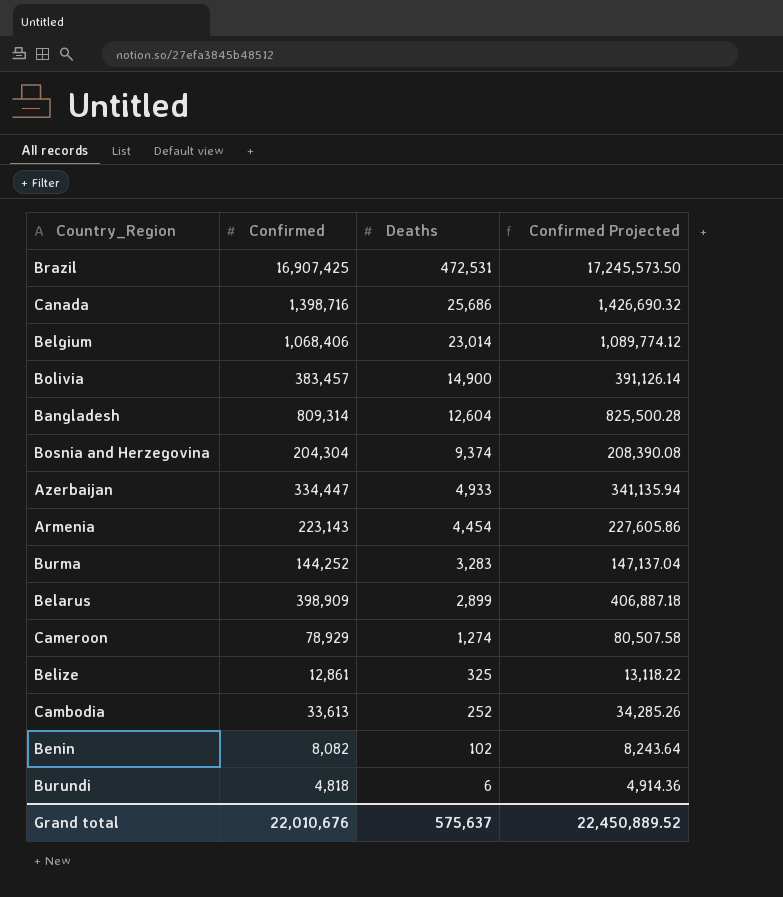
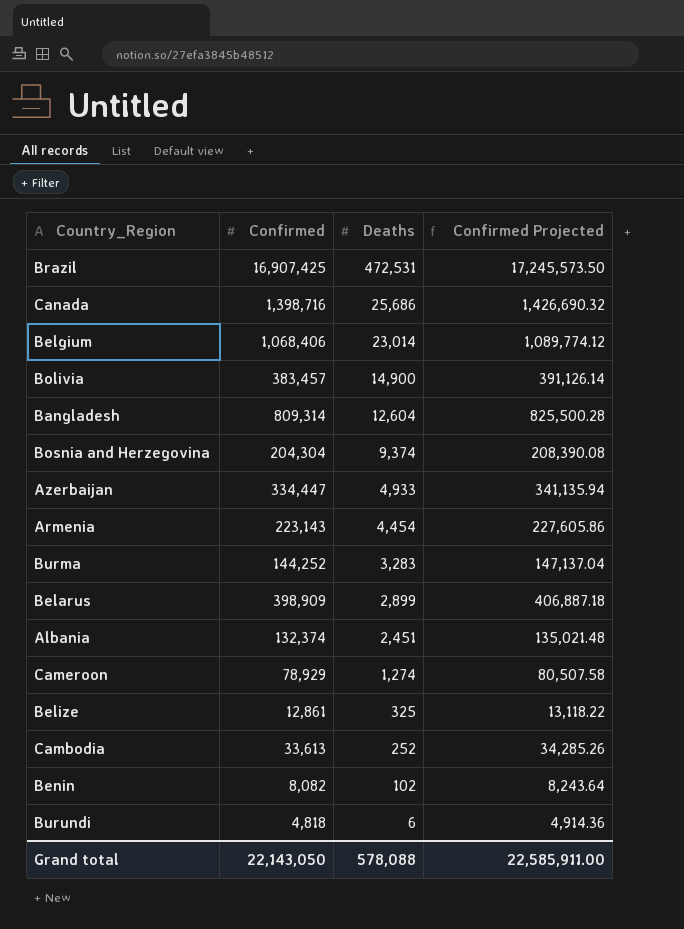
row Albania: none -> 132,374 | 2,451 | 135,021.48
Grand total | Confirmed: 22,010,676 -> 22,143,050
Grand total | Deaths: 575,637 -> 578,088
Grand total | Confirmed Projected: 22,450,889.52 -> 22,585,911.00

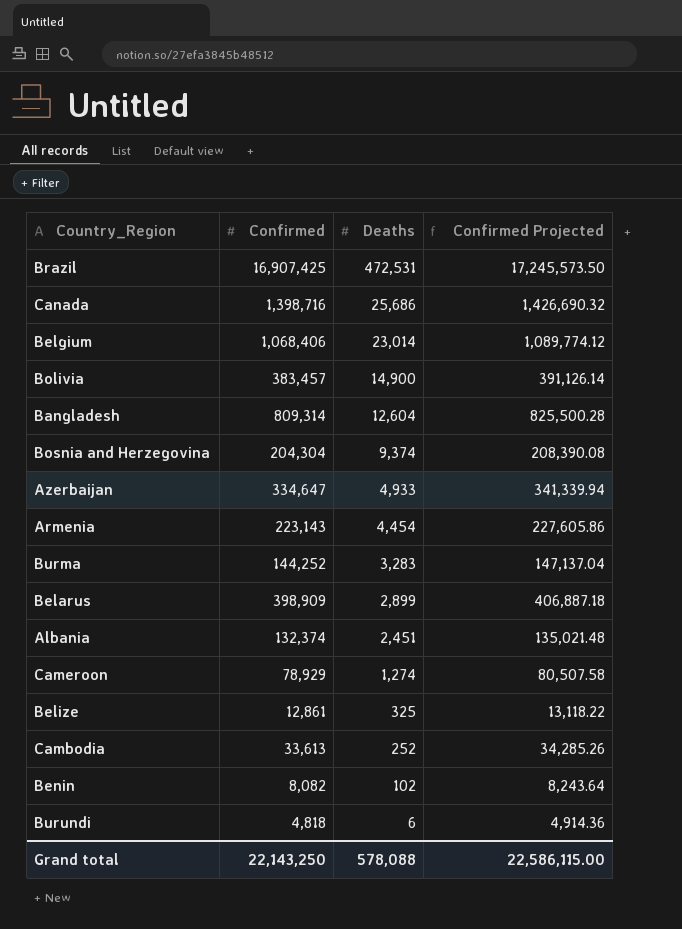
Azerbaijan | Confirmed: 334,447 -> 334,647
Azerbaijan | Confirmed Projected: 341,135.94 -> 341,339.94
Grand total | Confirmed: 22,143,050 -> 22,143,250
Grand total | Confirmed Projected: 22,585,911.00 -> 22,586,115.00

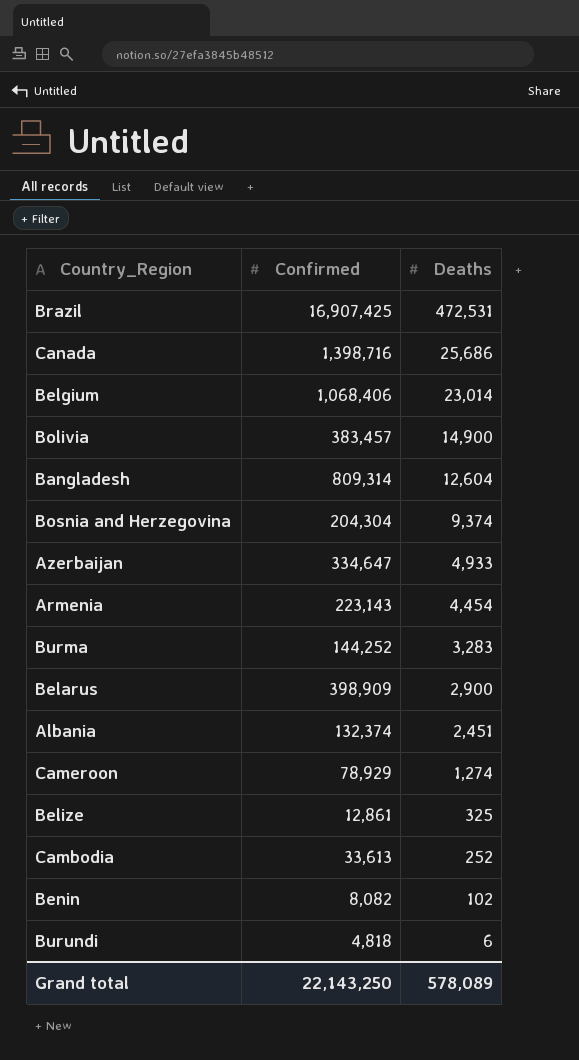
column Confirmed Projected | formula: [Confirmed] * 1.02 -> none
Belarus | Deaths: 2,899 -> 2,900
Grand total | Deaths: 578,088 -> 578,089

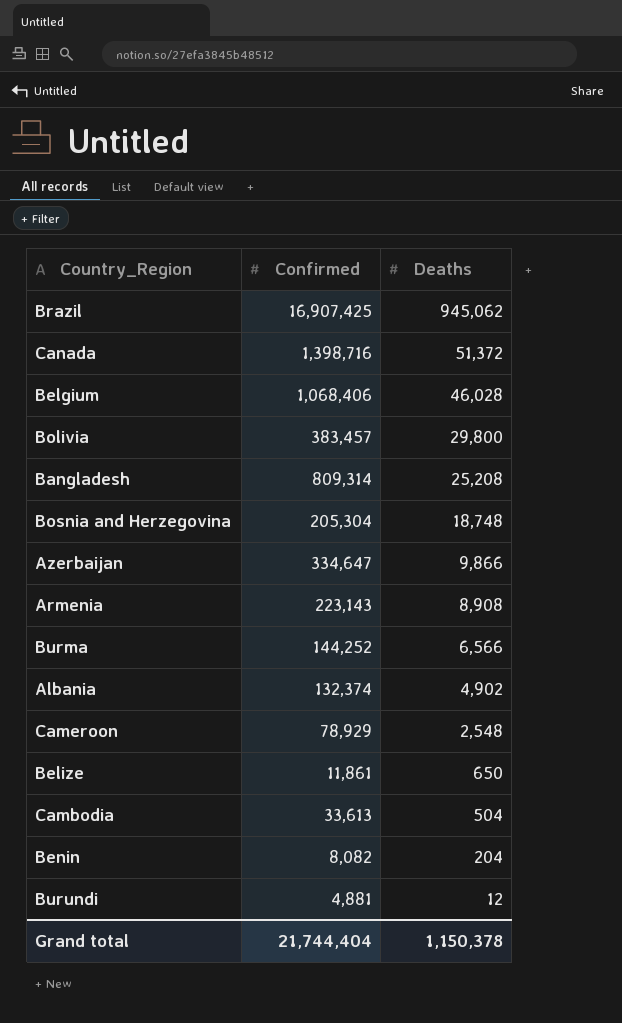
row Belarus: 398,909 | 2,900 -> none
Brazil | Deaths: 472,531 -> 945,062
Canada | Deaths: 25,686 -> 51,372
Belgium | Deaths: 23,014 -> 46,028
Bolivia | Deaths: 14,900 -> 29,800
Bangladesh | Deaths: 12,604 -> 25,208
Bosnia and Herzegovina | Confirmed: 204,304 -> 205,304
Bosnia and Herzegovina | Deaths: 9,374 -> 18,748
Azerbaijan | Deaths: 4,933 -> 9,866
Armenia | Deaths: 4,454 -> 8,908
Burma | Deaths: 3,283 -> 6,566
Albania | Deaths: 2,451 -> 4,902
Cameroon | Deaths: 1,274 -> 2,548
Belize | Confirmed: 12,861 -> 11,861
Belize | Deaths: 325 -> 650
Cambodia | Deaths: 252 -> 504
Benin | Deaths: 102 -> 204
Burundi | Confirmed: 4,818 -> 4,881
Burundi | Deaths: 6 -> 12
Grand total | Confirmed: 22,143,250 -> 21,744,404
Grand total | Deaths: 578,089 -> 1,150,378

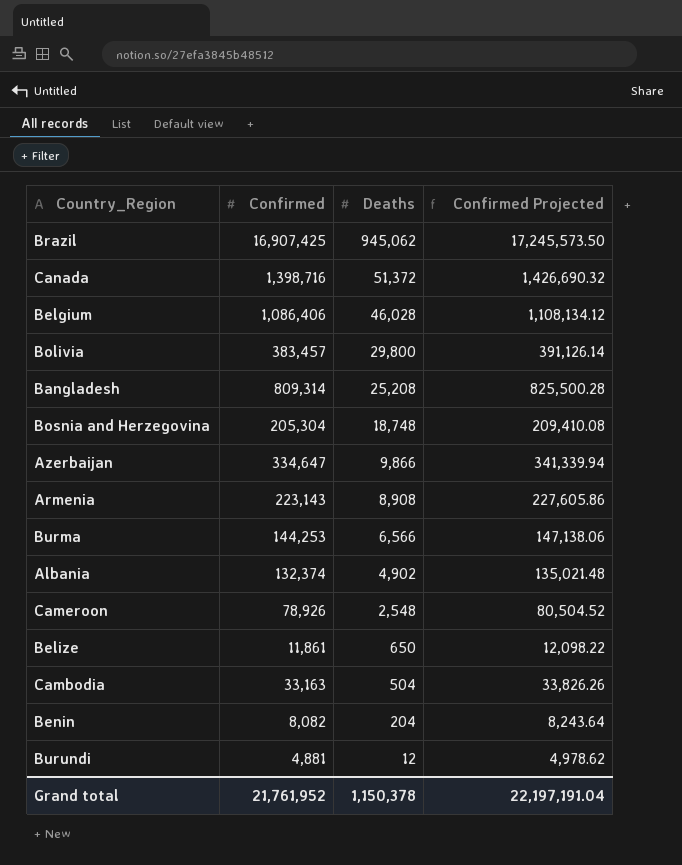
column Confirmed Projected | formula: none -> [Confirmed] * 1.02
Belgium | Confirmed: 1,068,406 -> 1,086,406
Burma | Confirmed: 144,252 -> 144,253
Cameroon | Confirmed: 78,929 -> 78,926
Cambodia | Confirmed: 33,613 -> 33,163
Grand total | Confirmed: 21,744,404 -> 21,761,952

